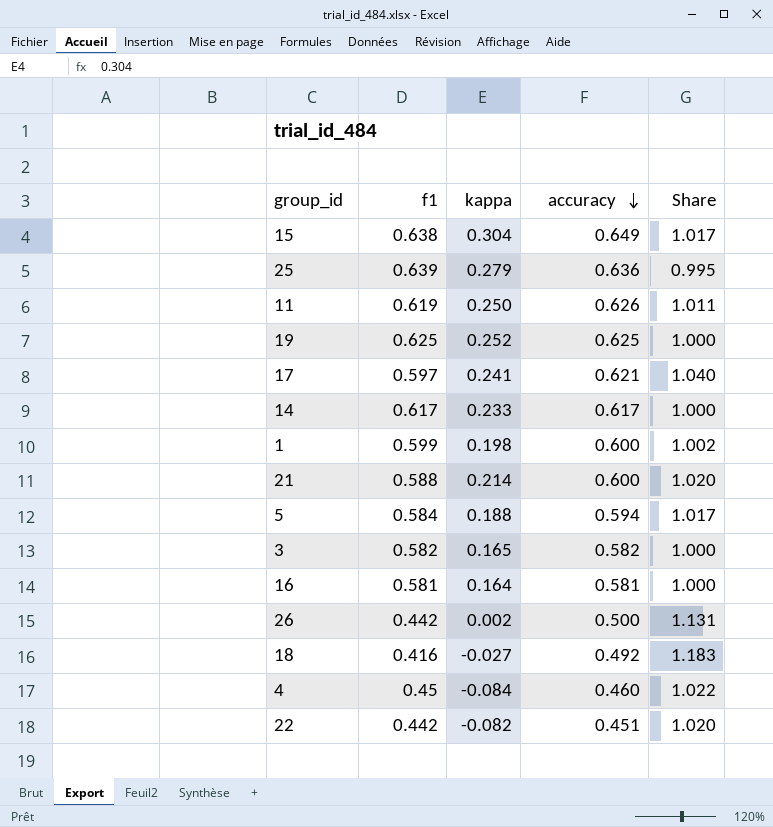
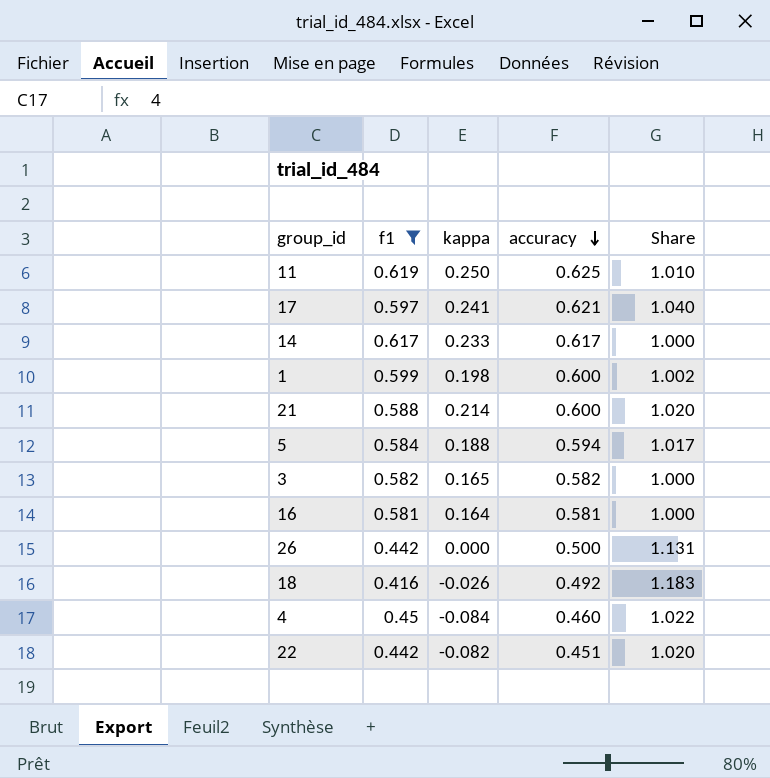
filter: none -> f1 <= 0.619
11 | accuracy: 0.626 -> 0.625
11 | Share: 1.011 -> 1.010
26 | kappa: 0.002 -> 0.000
18 | kappa: -0.027 -> -0.026

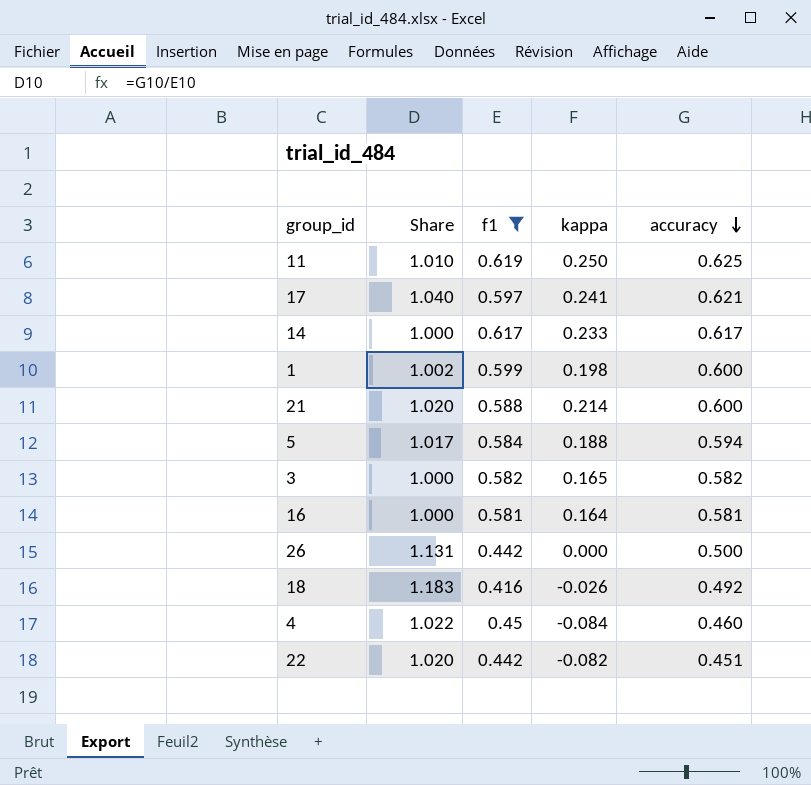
column Share | position: 5 -> 2

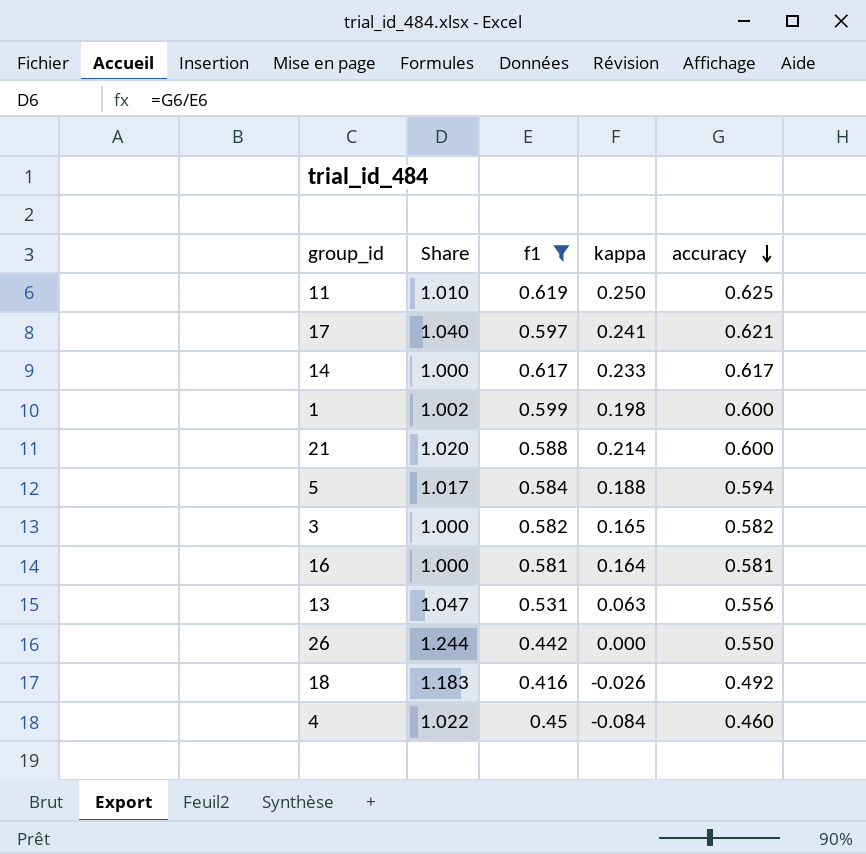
row 22: 1.020 | 0.442 | -0.082 | 0.451 -> none
row 13: none -> 1.047 | 0.531 | 0.063 | 0.556
26 | Share: 1.131 -> 1.244
26 | accuracy: 0.500 -> 0.550

